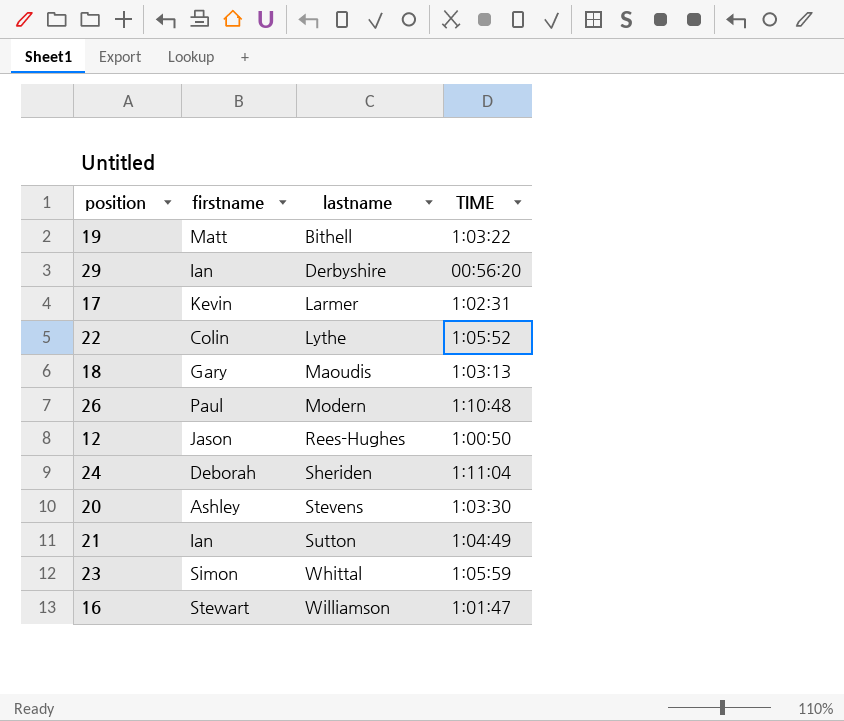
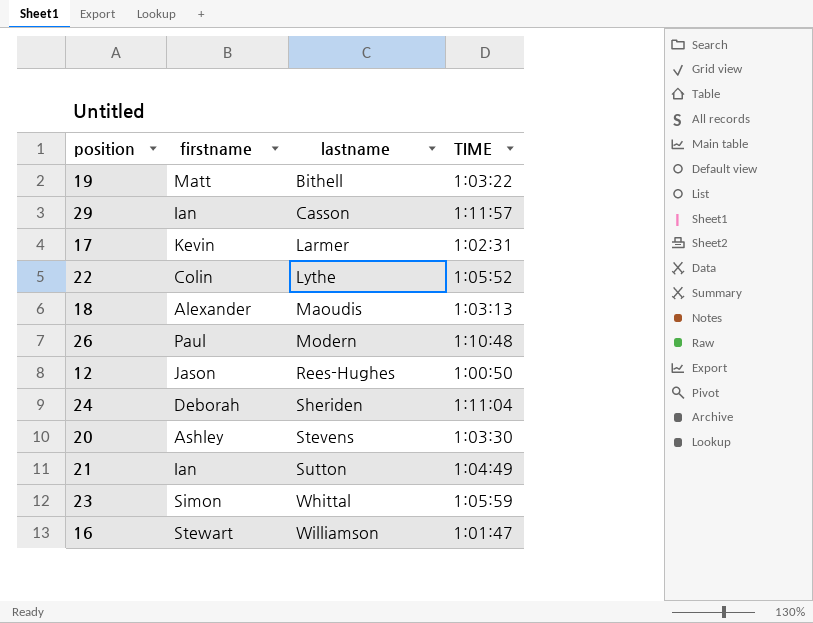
29 | lastname: Derbyshire -> Casson
29 | TIME: 00:56:20 -> 1:11:57
18 | firstname: Gary -> Alexander

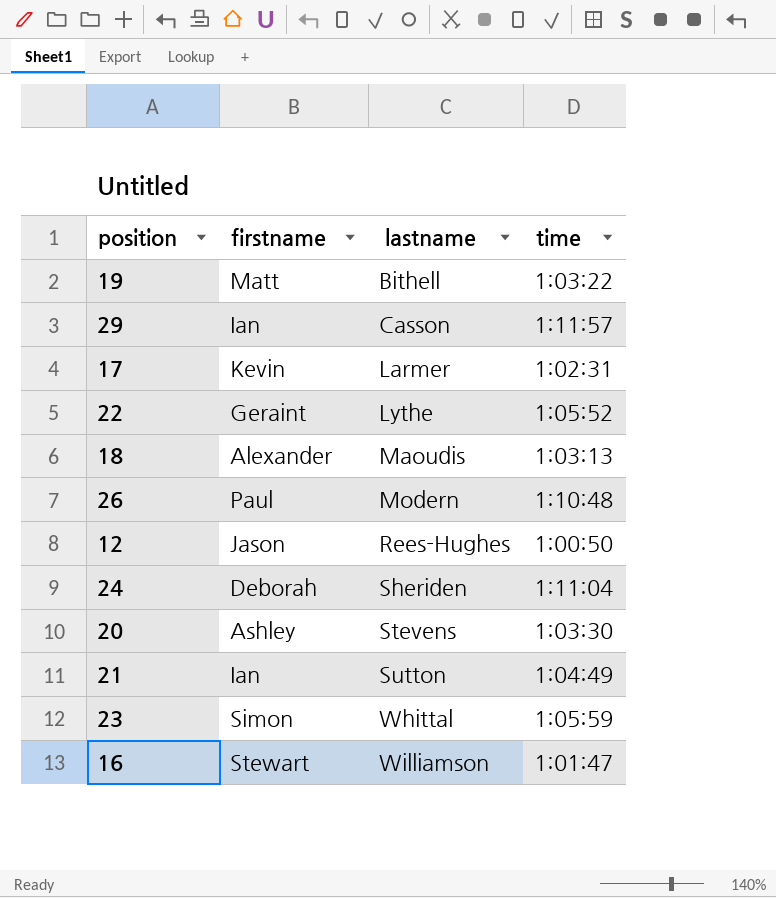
column name: TIME -> time
22 | firstname: Colin -> Geraint

